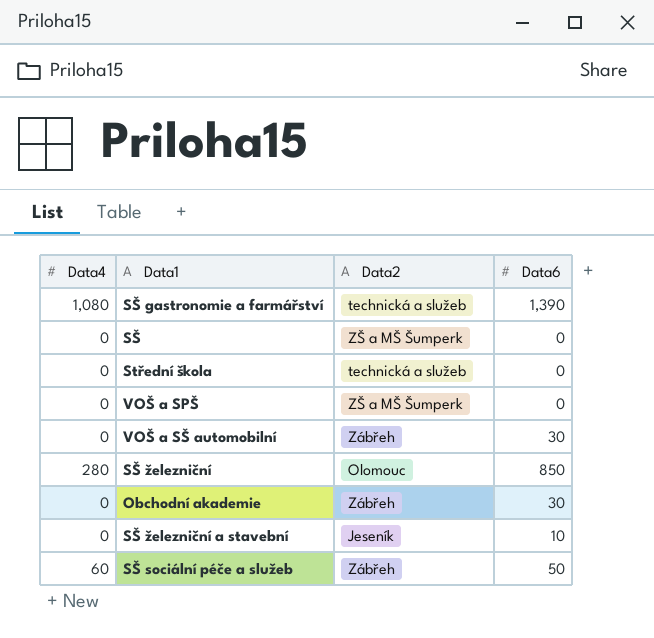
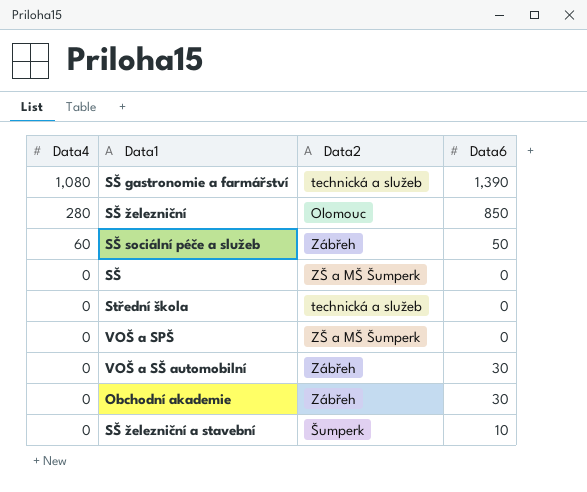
row order: none -> Data4 descending
SŠ železniční a stavební | Data2: Jeseník -> Šumperk

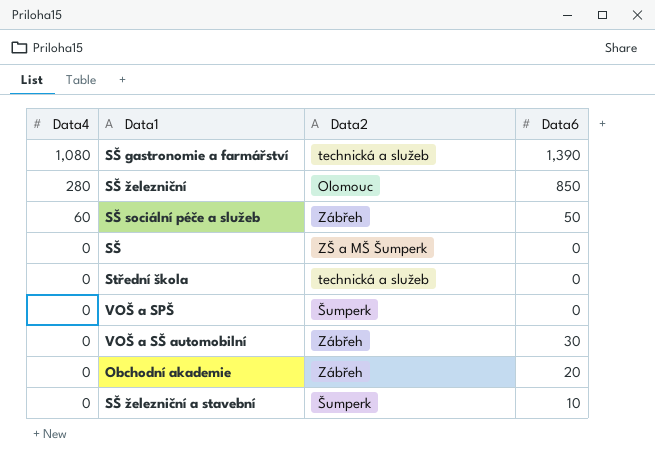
VOŠ a SPŠ | Data2: ZŠ a MŠ Šumperk -> Šumperk
Obchodní akademie | Data6: 30 -> 20

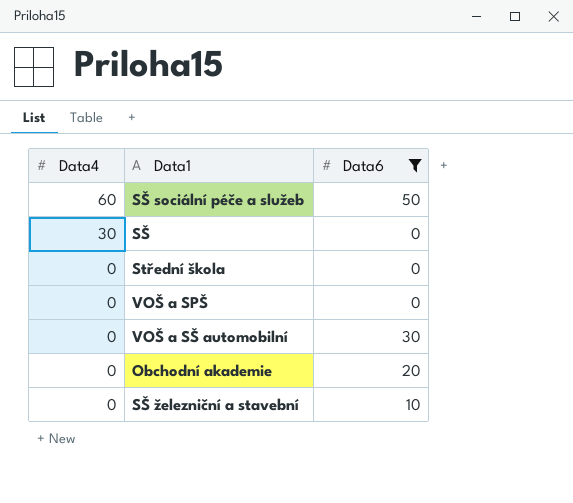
filter: none -> Data6 <= 50
column Data2 | position: 3 -> none
SŠ | Data4: 0 -> 30

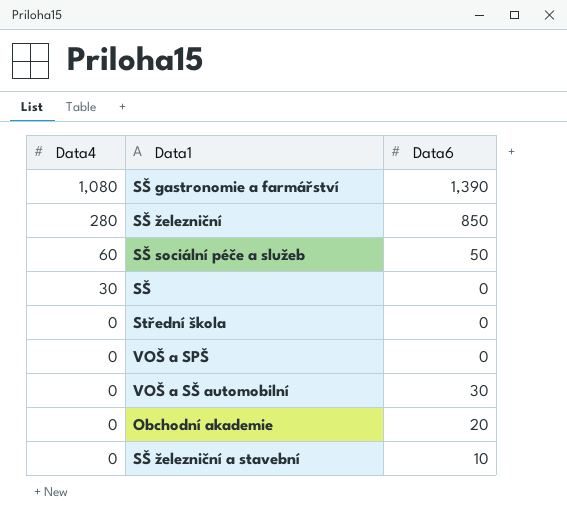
filter: Data6 <= 50 -> none

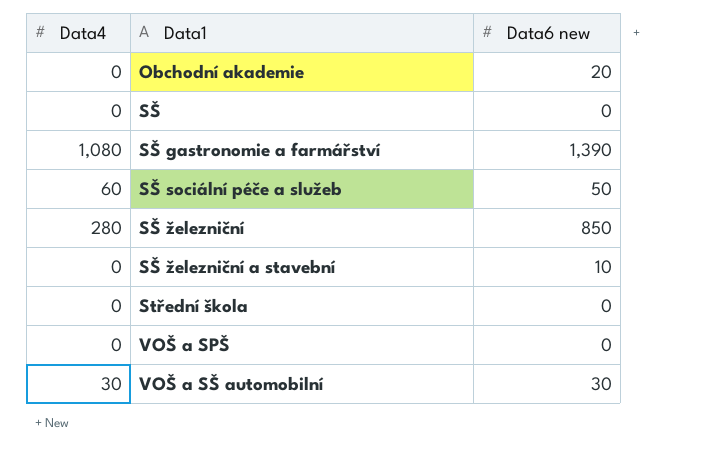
row order: Data4 descending -> Data1 ascending
column name: Data6 -> Data6 new
SŠ | Data4: 30 -> 0
VOŠ a SŠ automobilní | Data4: 0 -> 30

